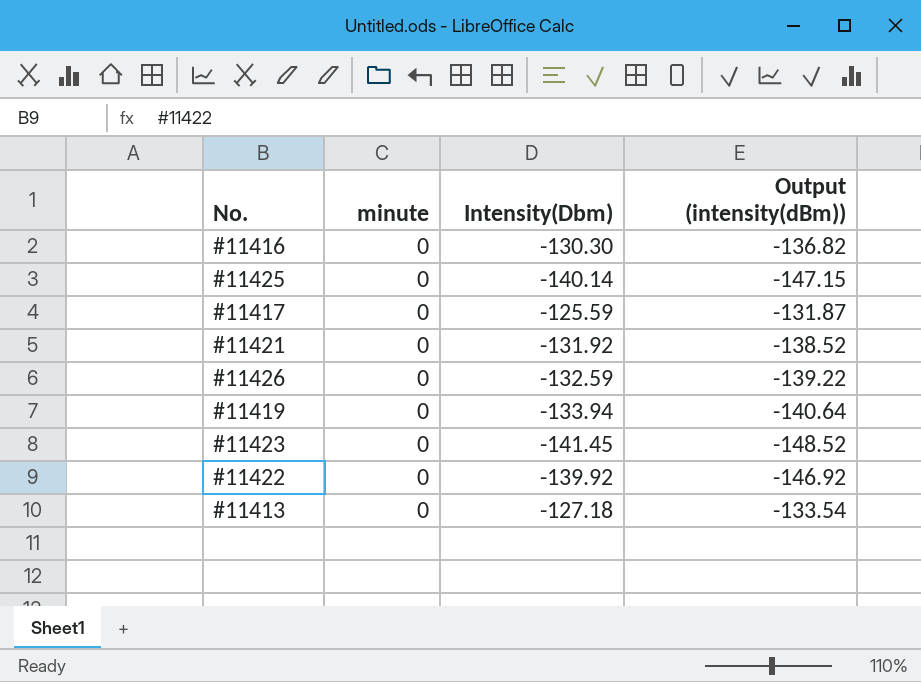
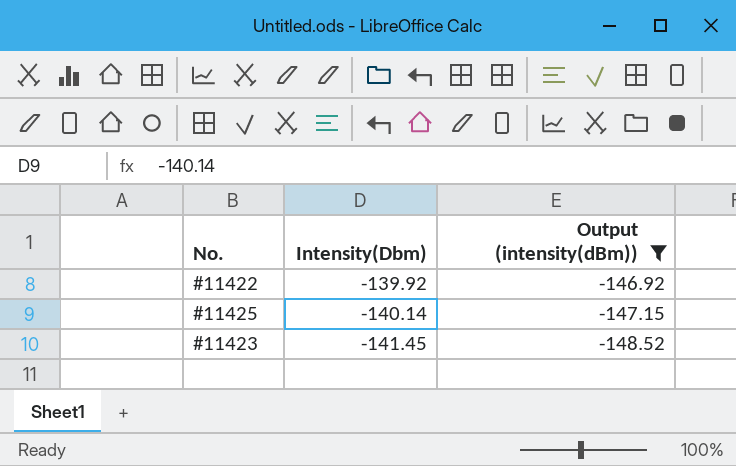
filter: none -> Output (intensity(dBm)) <= -146.92
row order: none -> Intensity(Dbm) descending
column minute | position: 2 -> none

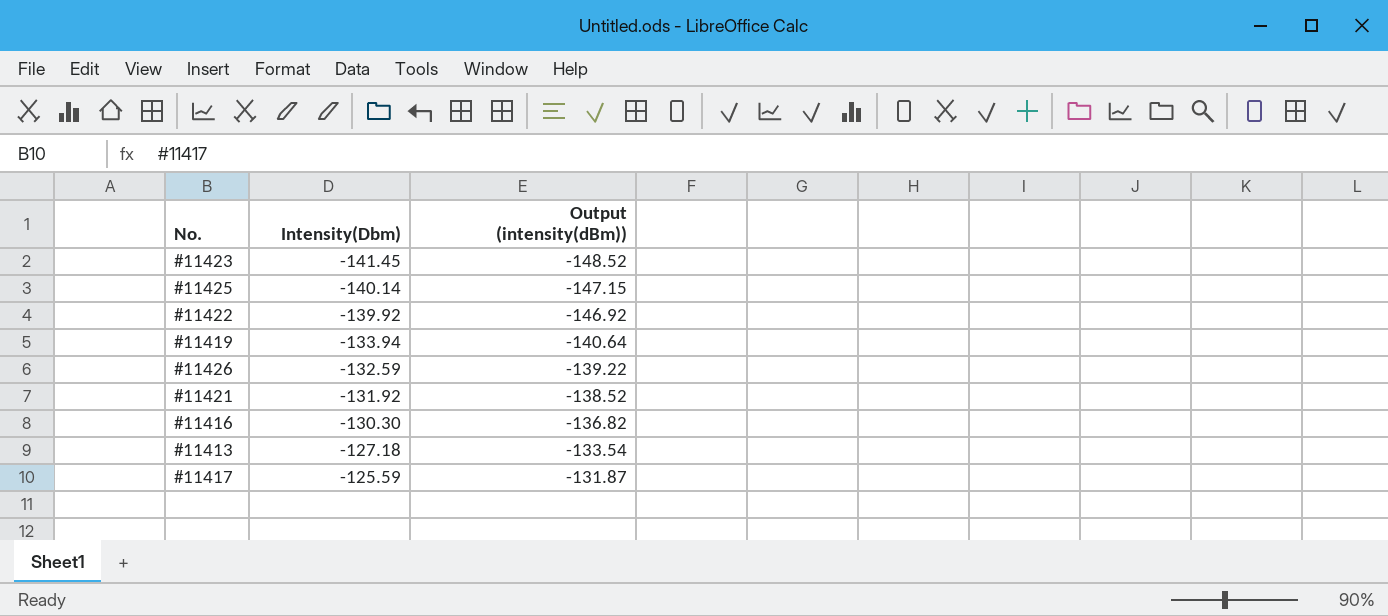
filter: Output (intensity(dBm)) <= -146.92 -> none
row order: Intensity(Dbm) descending -> Intensity(Dbm) ascending

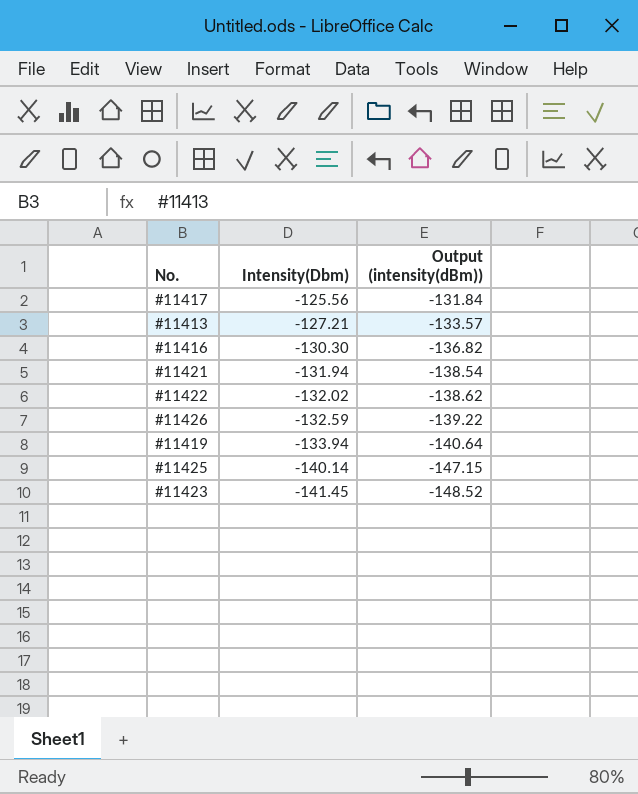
row order: Intensity(Dbm) ascending -> Intensity(Dbm) descending
#11417 | Intensity(Dbm): -125.59 -> -125.56
#11417 | Output (intensity(dBm)): -131.87 -> -131.84
#11413 | Intensity(Dbm): -127.18 -> -127.21
#11413 | Output (intensity(dBm)): -133.54 -> -133.57
#11421 | Intensity(Dbm): -131.92 -> -131.94
#11421 | Output (intensity(dBm)): -138.52 -> -138.54
#11422 | Intensity(Dbm): -139.92 -> -132.02
#11422 | Output (intensity(dBm)): -146.92 -> -138.62

